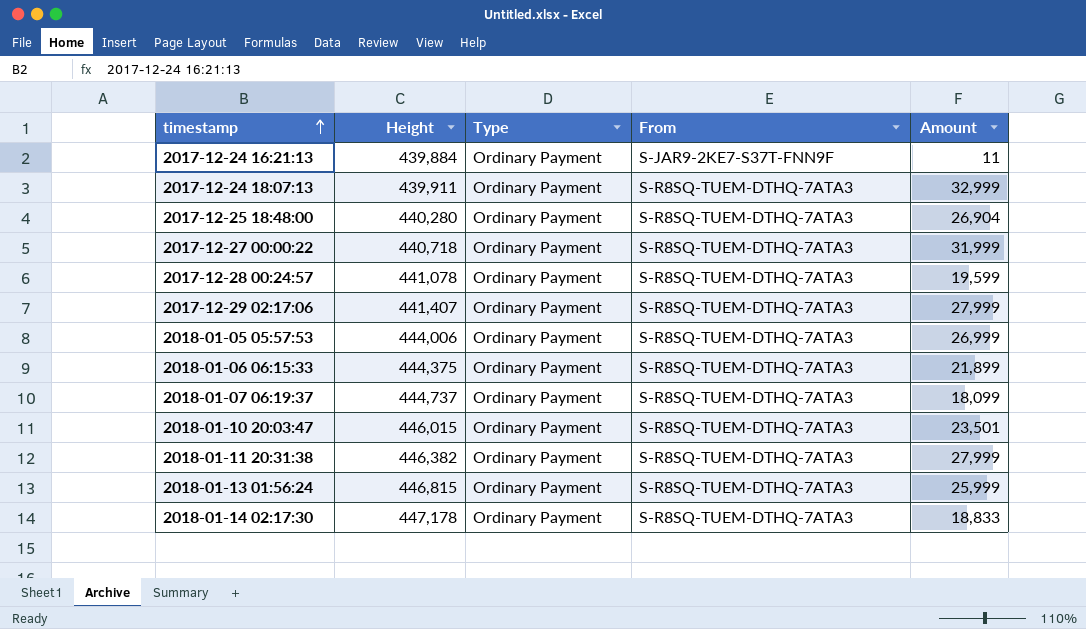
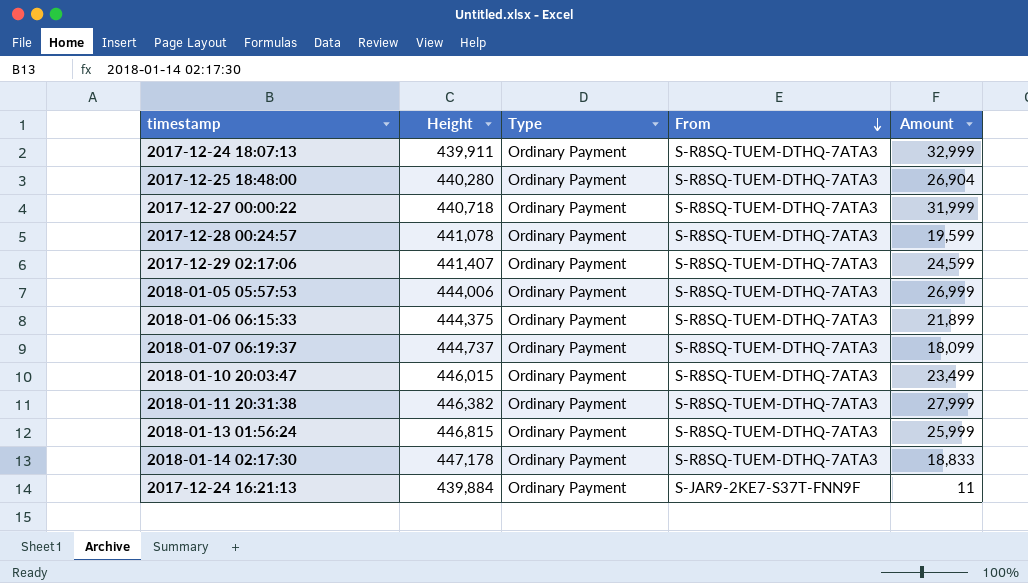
row order: timestamp ascending -> From descending
2017-12-29 02:17:06 | Amount: 27,999 -> 24,599
2018-01-10 20:03:47 | Amount: 23,501 -> 23,499

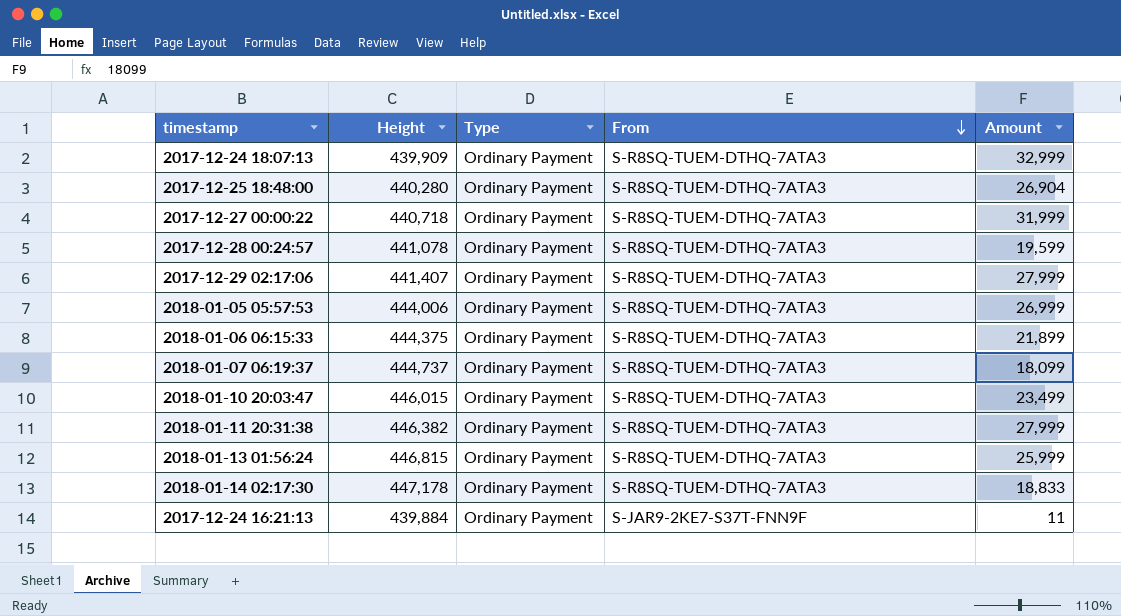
2017-12-24 18:07:13 | Height: 439,911 -> 439,909
2017-12-29 02:17:06 | Amount: 24,599 -> 27,999

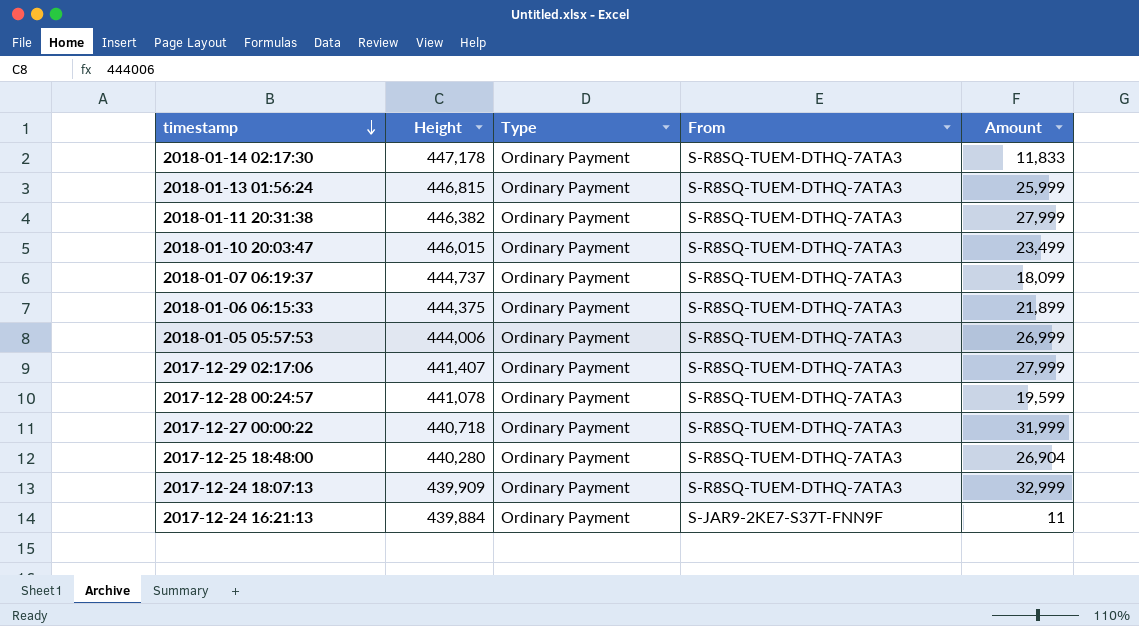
row order: From descending -> timestamp descending
2018-01-14 02:17:30 | Amount: 18,833 -> 11,833

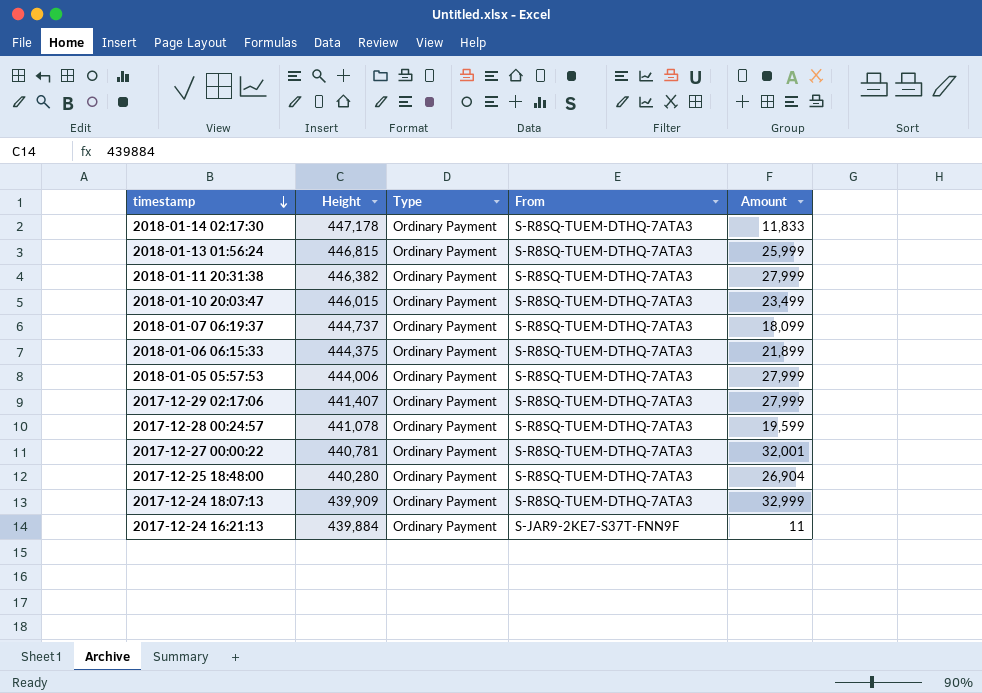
2018-01-05 05:57:53 | Amount: 26,999 -> 27,999
2017-12-27 00:00:22 | Height: 440,718 -> 440,781
2017-12-27 00:00:22 | Amount: 31,999 -> 32,001

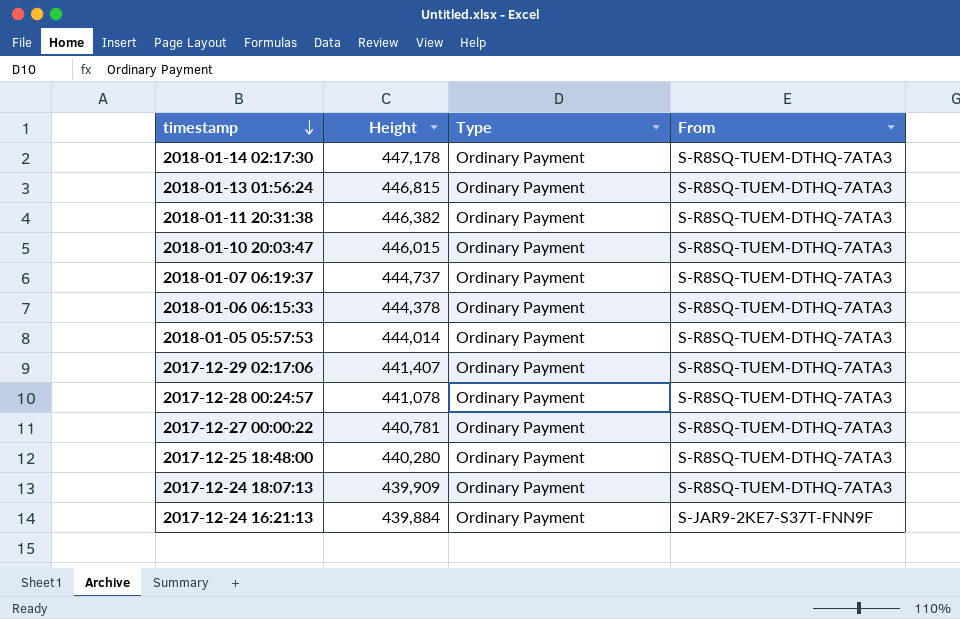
column Amount | position: 5 -> none
2018-01-06 06:15:33 | Height: 444,375 -> 444,378
2018-01-05 05:57:53 | Height: 444,006 -> 444,014

